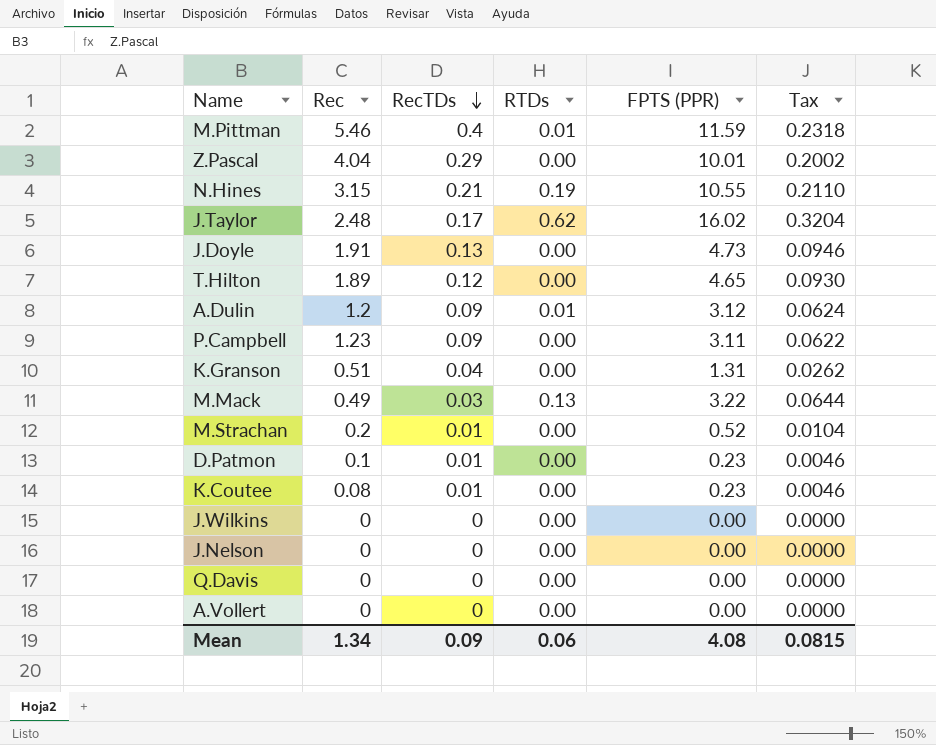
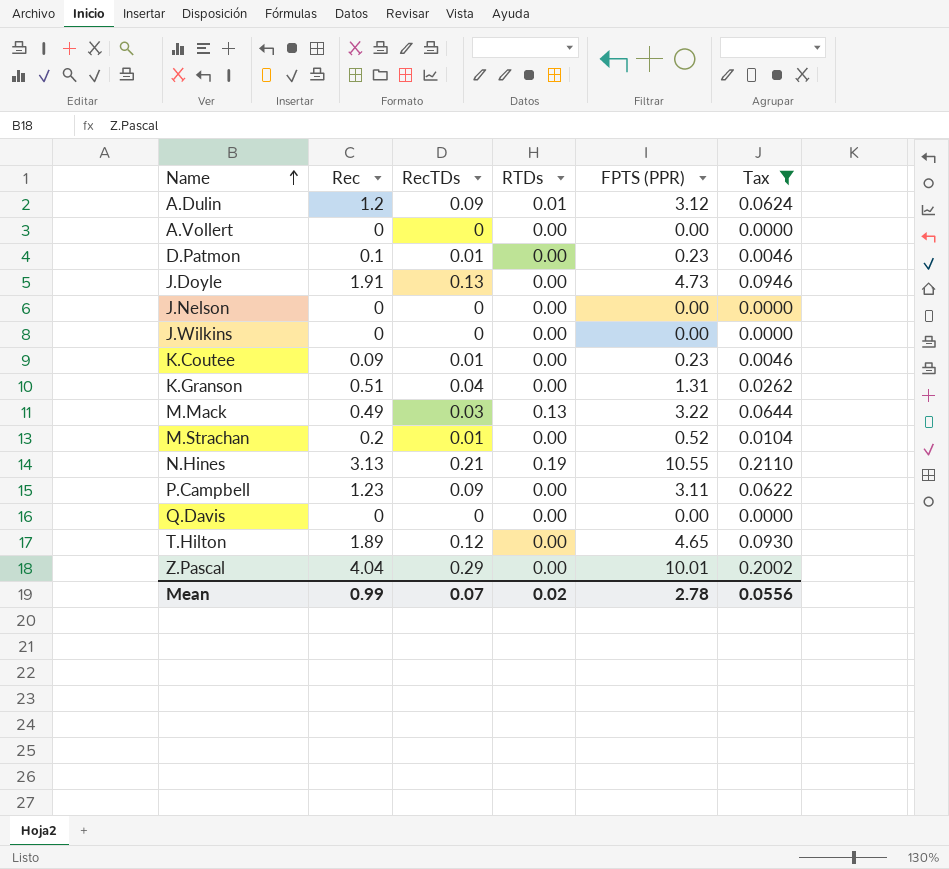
filter: none -> Tax <= 0.2110
row order: RecTDs descending -> Name ascending
K.Coutee | Rec: 0.08 -> 0.09
N.Hines | Rec: 3.15 -> 3.13
Mean | Rec: 1.34 -> 0.99
Mean | RecTDs: 0.09 -> 0.07
Mean | RTDs: 0.06 -> 0.02
Mean | FPTS (PPR): 4.08 -> 2.78
Mean | Tax: 0.0815 -> 0.0556

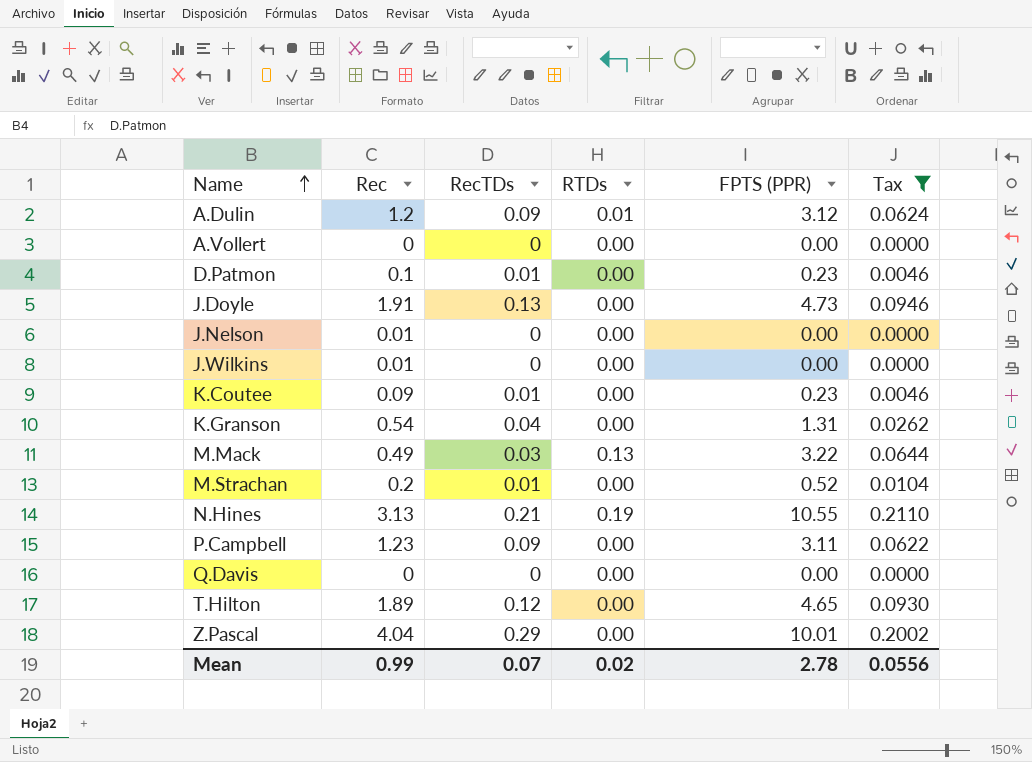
J.Nelson | Rec: 0 -> 0.01
J.Wilkins | Rec: 0 -> 0.01
K.Granson | Rec: 0.51 -> 0.54

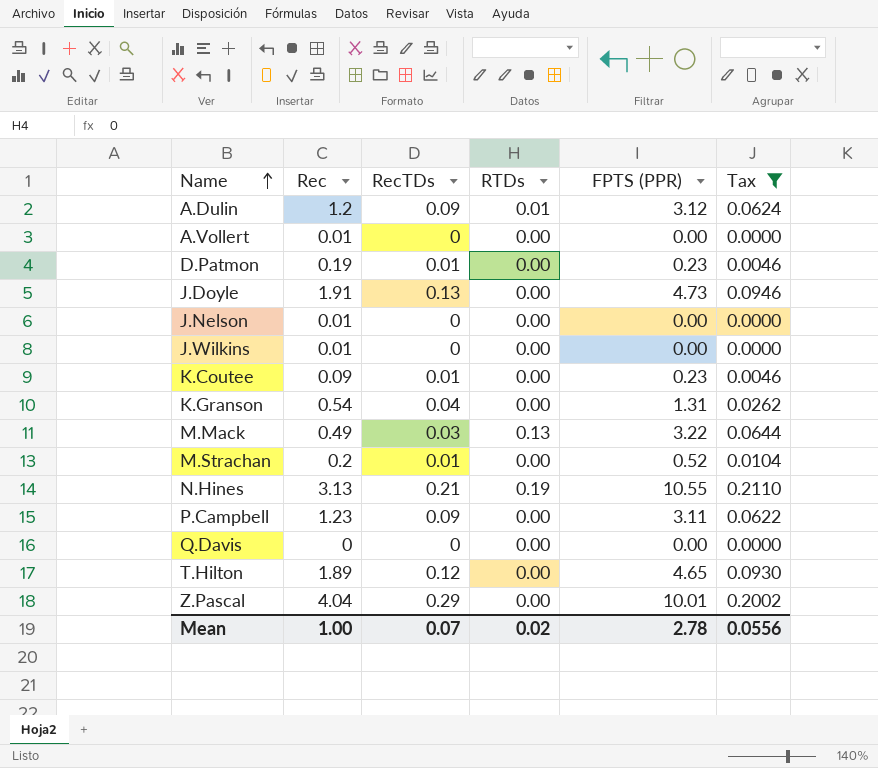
A.Vollert | Rec: 0 -> 0.01
D.Patmon | Rec: 0.1 -> 0.19
Mean | Rec: 0.99 -> 1.00

